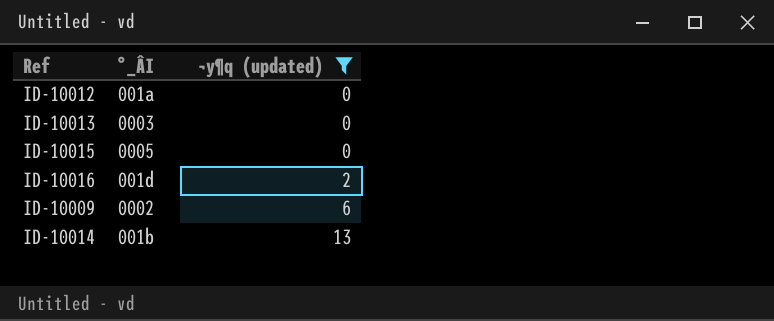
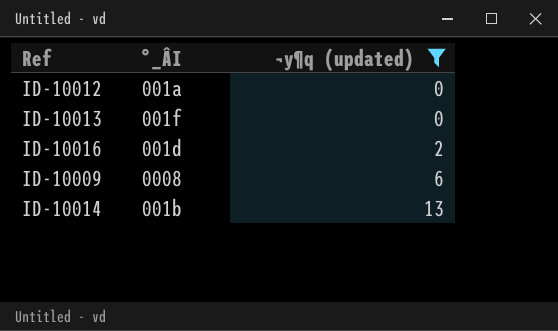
row ID-10015: 0005 | 0 -> none
ID-10013 | °_ÂI: 0003 -> 001f
ID-10009 | °_ÂI: 0002 -> 0008

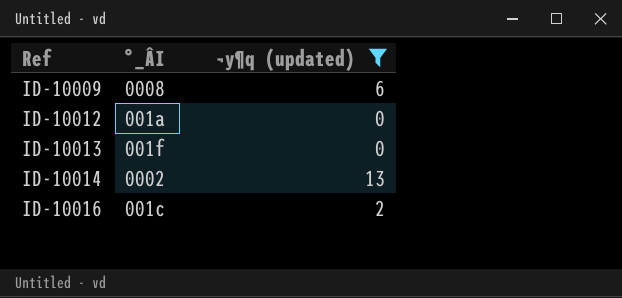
row order: ¬y¶q (updated) ascending -> Ref ascending
ID-10014 | °_ÂI: 001b -> 0002
ID-10016 | °_ÂI: 001d -> 001c

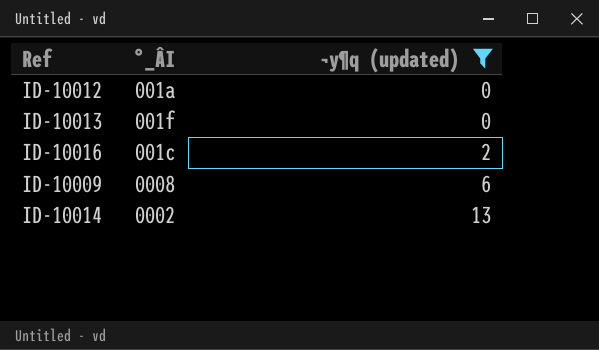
row order: Ref ascending -> ¬y¶q (updated) ascending

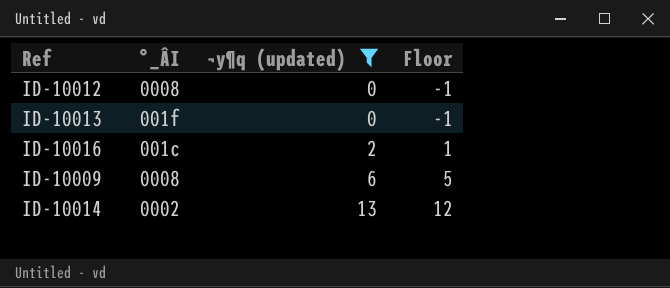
column Floor | formula: none -> [¬y¶q (updated)] - 1
ID-10012 | °_ÂI: 001a -> 0008

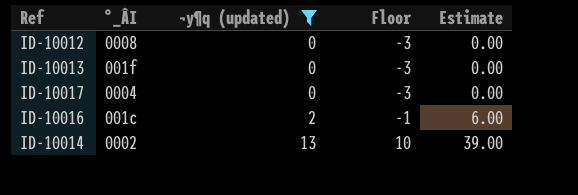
column Floor | formula: [¬y¶q (updated)] - 1 -> [¬y¶q (updated)] - 3
column Estimate | formula: none -> [¬y¶q (updated)] * 3
row ID-10009: 0008 | 6 | 5 -> none
row ID-10017: none -> 0004 | 0 | -3 | 0.00

